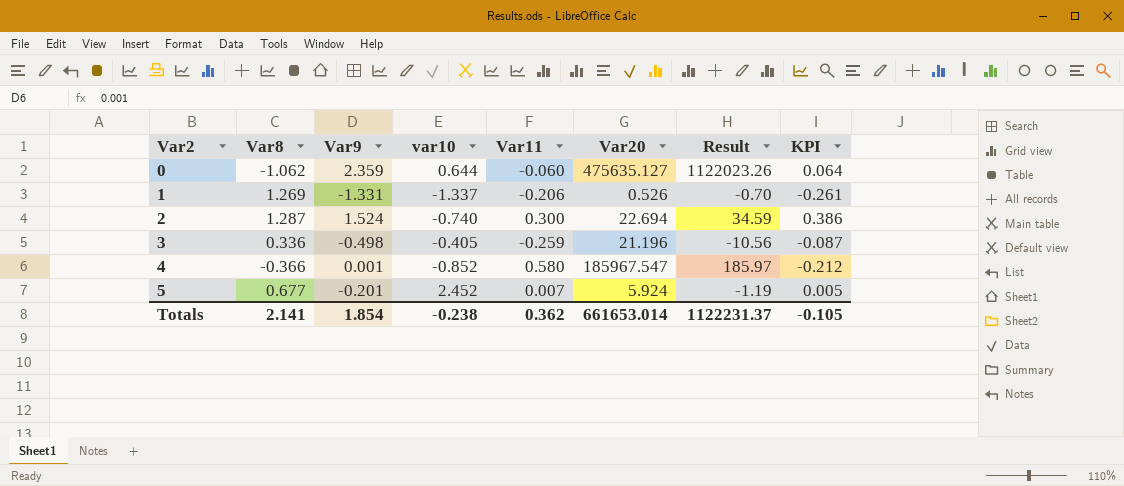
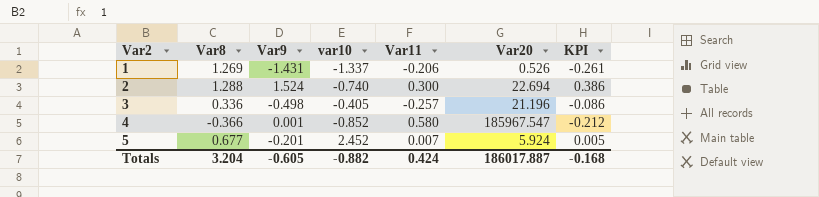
column Result | formula: [Var9] * [Var20] -> none
row 0: -1.062 | 2.359 | 0.644 | -0.060 | 475635.127 | 1122023.26 | 0.064 -> none
1 | Var9: -1.331 -> -1.431
2 | Var8: 1.287 -> 1.288
3 | Var11: -0.259 -> -0.257
3 | KPI: -0.087 -> -0.086
Totals | Var8: 2.141 -> 3.204
Totals | Var9: 1.854 -> -0.605
Totals | var10: -0.238 -> -0.882
Totals | Var11: 0.362 -> 0.424
Totals | Var20: 661653.014 -> 186017.887
Totals | KPI: -0.105 -> -0.168

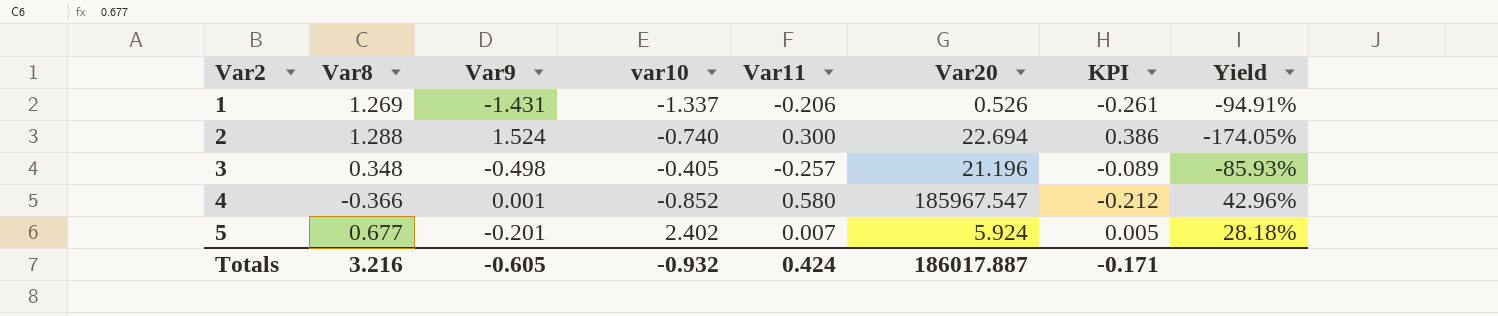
column Yield | formula: none -> [Var8] / [var10]
3 | Var8: 0.336 -> 0.348
3 | KPI: -0.086 -> -0.089
5 | var10: 2.452 -> 2.402
Totals | Var8: 3.204 -> 3.216
Totals | var10: -0.882 -> -0.932
Totals | KPI: -0.168 -> -0.171

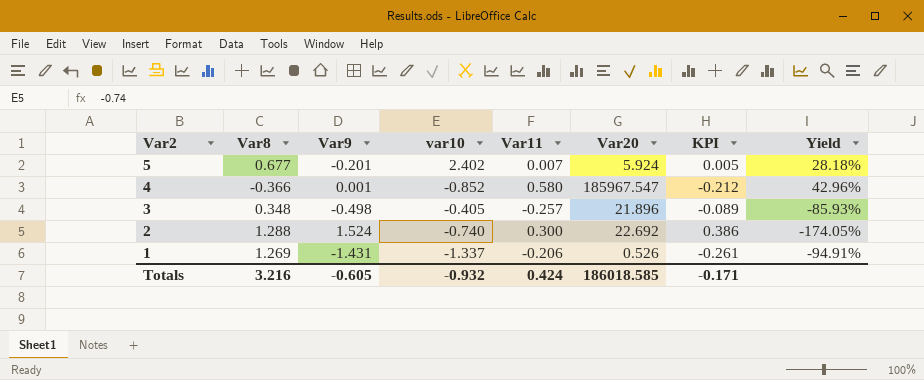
row order: Var2 ascending -> Var2 descending
3 | Var20: 21.196 -> 21.896
2 | Var20: 22.694 -> 22.692
Totals | Var20: 186017.887 -> 186018.585

